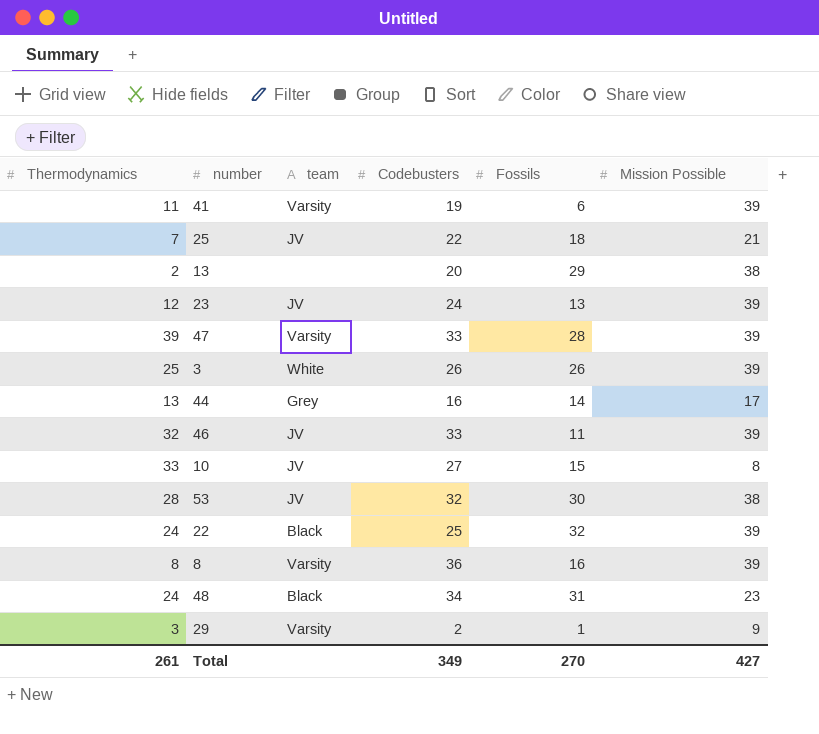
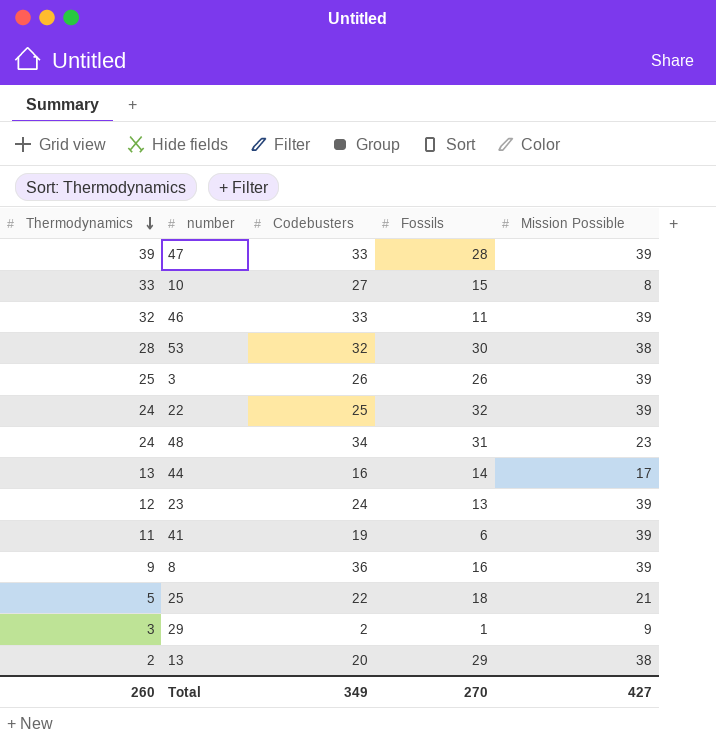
row order: none -> Thermodynamics descending
column team | position: 3 -> none
8 | Thermodynamics: 8 -> 9
25 | Thermodynamics: 7 -> 5
Total | Thermodynamics: 261 -> 260

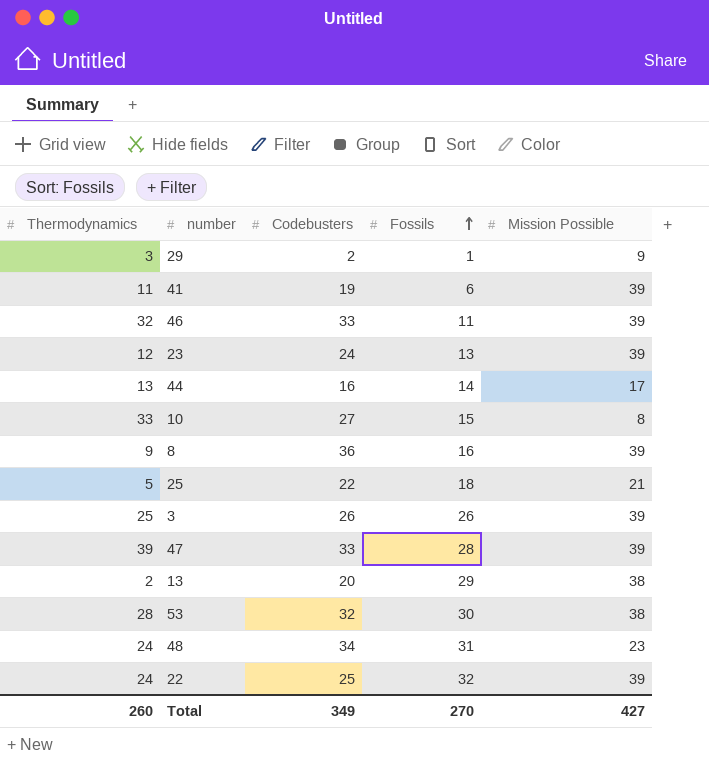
row order: Thermodynamics descending -> Fossils ascending

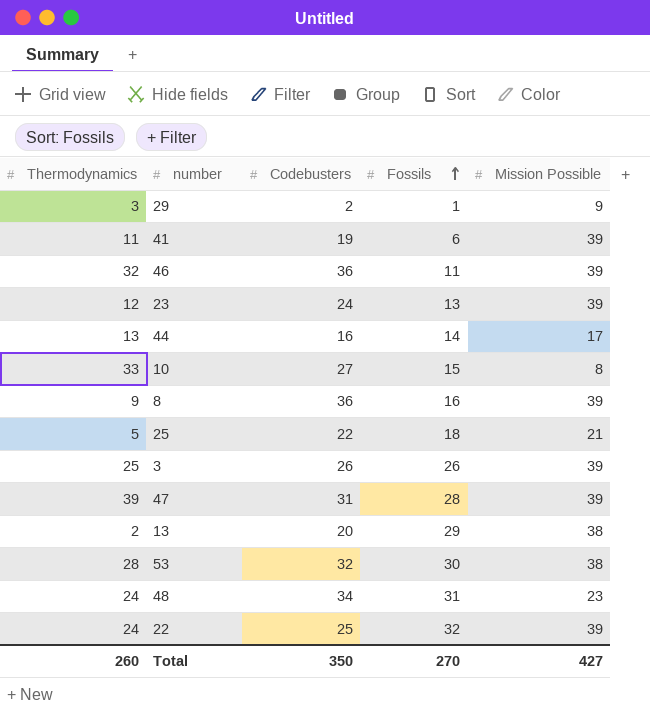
46 | Codebusters: 33 -> 36
47 | Codebusters: 33 -> 31
Total | Codebusters: 349 -> 350

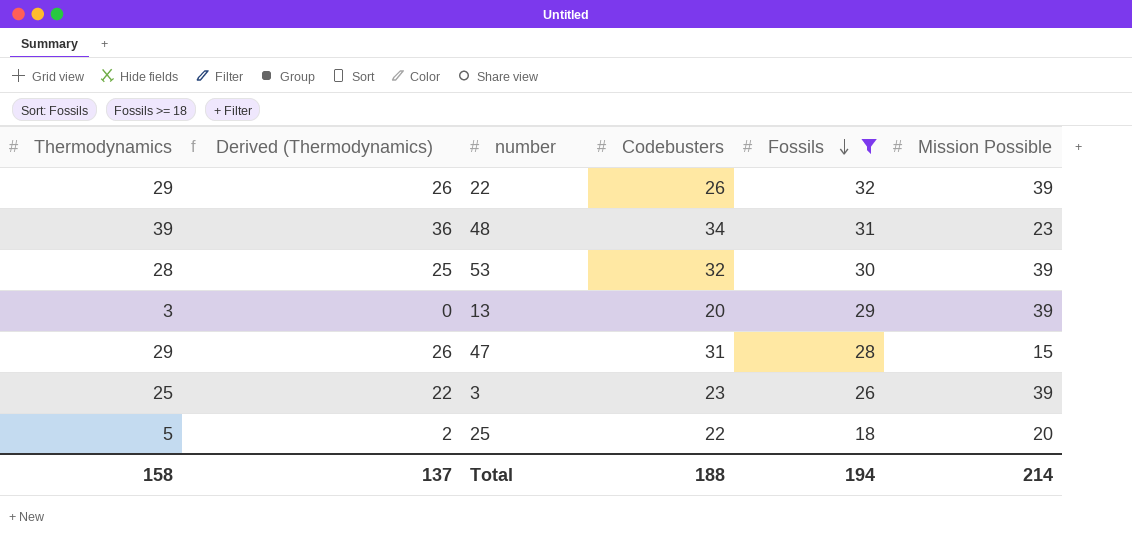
filter: none -> Fossils >= 18
row order: Fossils ascending -> Fossils descending
column Derived (Thermodynamics) | formula: none -> [Thermodynamics] - 3
22 | Thermodynamics: 24 -> 29
22 | Codebusters: 25 -> 26
48 | Thermodynamics: 24 -> 39
53 | Mission Possible: 38 -> 39
13 | Thermodynamics: 2 -> 3
13 | Mission Possible: 38 -> 39
47 | Thermodynamics: 39 -> 29
47 | Mission Possible: 39 -> 15
3 | Codebusters: 26 -> 23
25 | Mission Possible: 21 -> 20
Total | Thermodynamics: 260 -> 158
Total | Codebusters: 350 -> 188
Total | Fossils: 270 -> 194
Total | Mission Possible: 427 -> 214

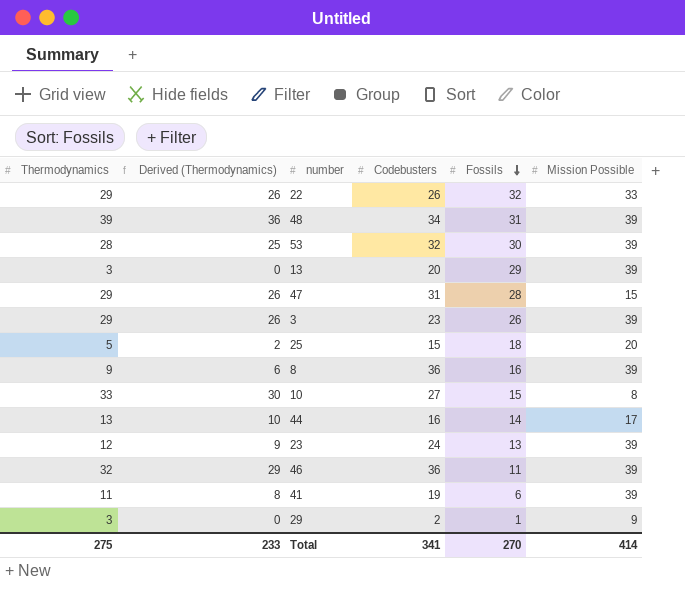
filter: Fossils >= 18 -> none
22 | Mission Possible: 39 -> 33
48 | Mission Possible: 23 -> 39
3 | Thermodynamics: 25 -> 29
3 | Derived (Thermodynamics): 22 -> 26
25 | Codebusters: 22 -> 15
Total | Thermodynamics: 158 -> 275
Total | Derived (Thermodynamics): 137 -> 233
Total | Codebusters: 188 -> 341
Total | Fossils: 194 -> 270
Total | Mission Possible: 214 -> 414

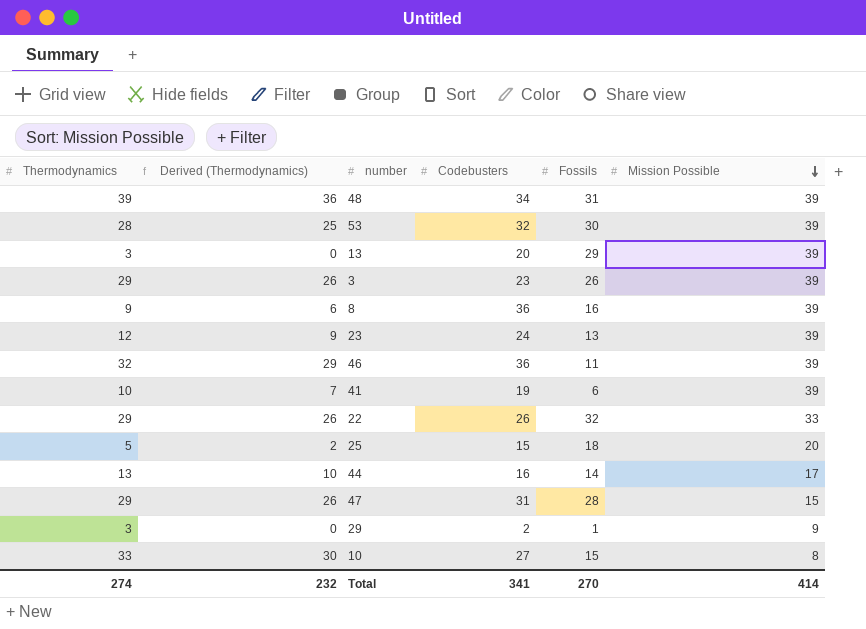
row order: Fossils descending -> Mission Possible descending
41 | Thermodynamics: 11 -> 10
41 | Derived (Thermodynamics): 8 -> 7
Total | Thermodynamics: 275 -> 274
Total | Derived (Thermodynamics): 233 -> 232

